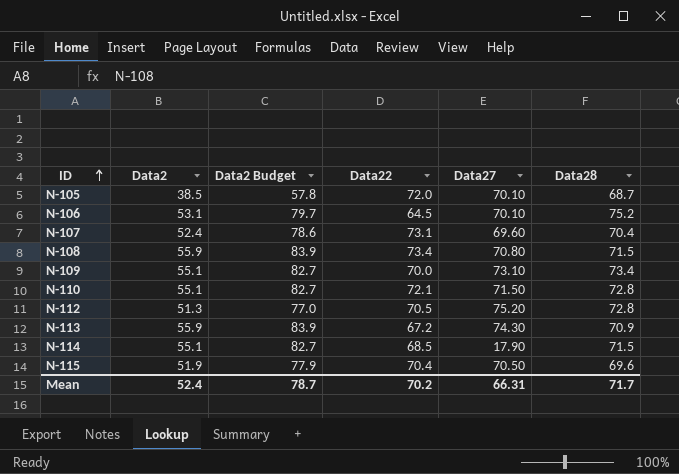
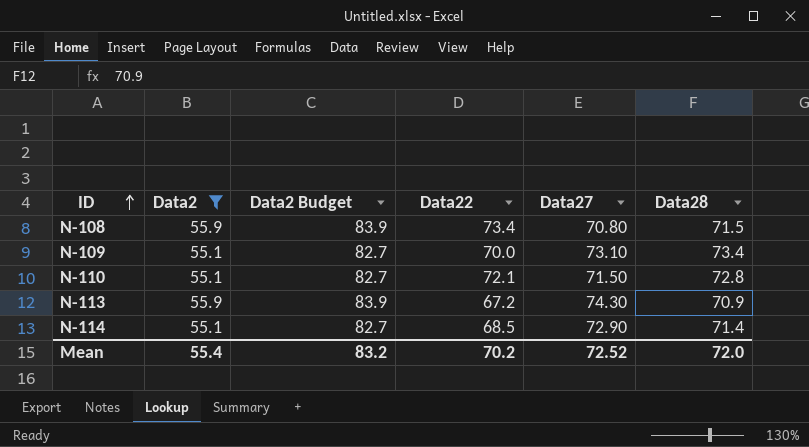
filter: none -> Data2 >= 55.1
N-114 | Data27: 17.90 -> 72.90
N-114 | Data28: 71.5 -> 71.4
Mean | Data2: 52.4 -> 55.4
Mean | Data2 Budget: 78.7 -> 83.2
Mean | Data27: 66.31 -> 72.52
Mean | Data28: 71.7 -> 72.0

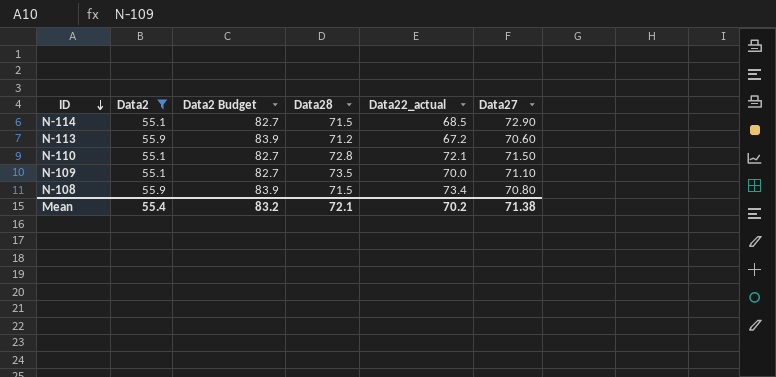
row order: ID ascending -> ID descending
column Data28 | position: 6 -> 4
column name: Data22 -> Data22_actual
N-114 | Data28: 71.4 -> 71.5
N-113 | Data28: 70.9 -> 71.2
N-113 | Data27: 74.30 -> 70.60
N-109 | Data28: 73.4 -> 73.5
N-109 | Data27: 73.10 -> 71.10
Mean | Data28: 72.0 -> 72.1
Mean | Data27: 72.52 -> 71.38

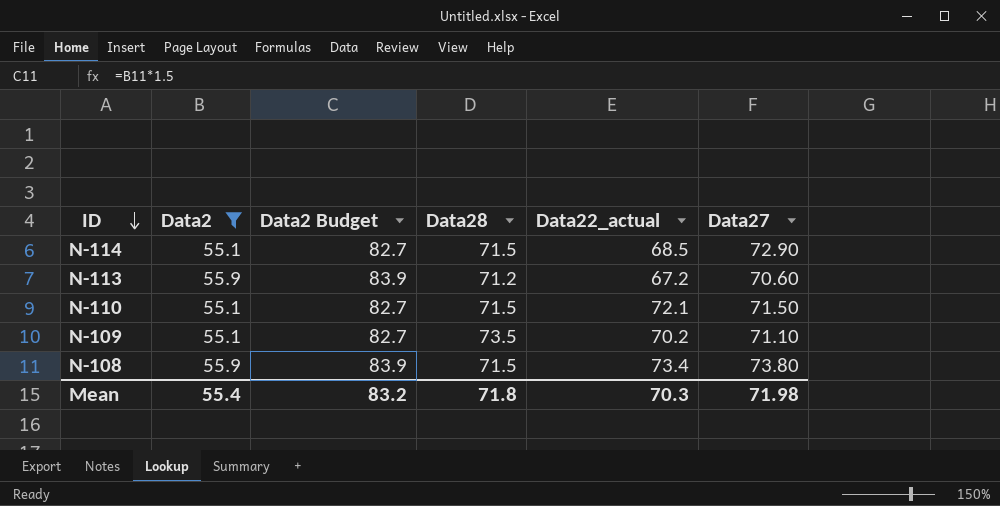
N-110 | Data28: 72.8 -> 71.5
N-109 | Data22_actual: 70.0 -> 70.2
N-108 | Data27: 70.80 -> 73.80
Mean | Data28: 72.1 -> 71.8
Mean | Data22_actual: 70.2 -> 70.3
Mean | Data27: 71.38 -> 71.98

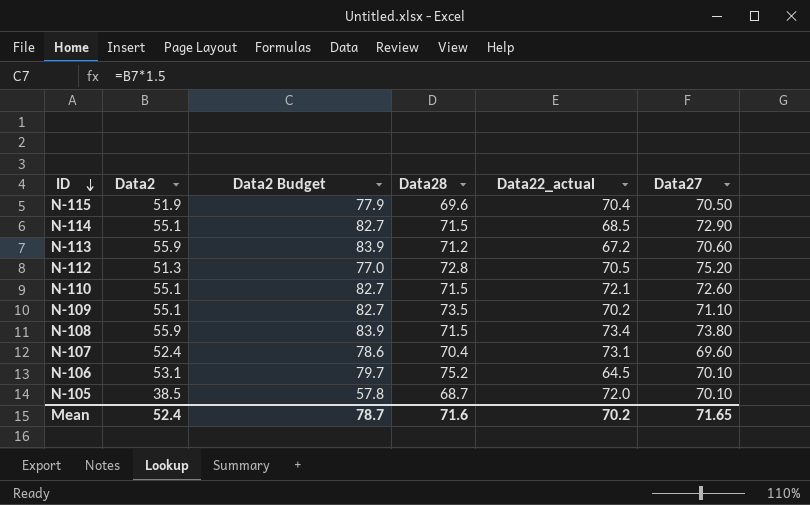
filter: Data2 >= 55.1 -> none
N-110 | Data27: 71.50 -> 72.60
Mean | Data2: 55.4 -> 52.4
Mean | Data2 Budget: 83.2 -> 78.7
Mean | Data28: 71.8 -> 71.6
Mean | Data22_actual: 70.3 -> 70.2
Mean | Data27: 71.98 -> 71.65

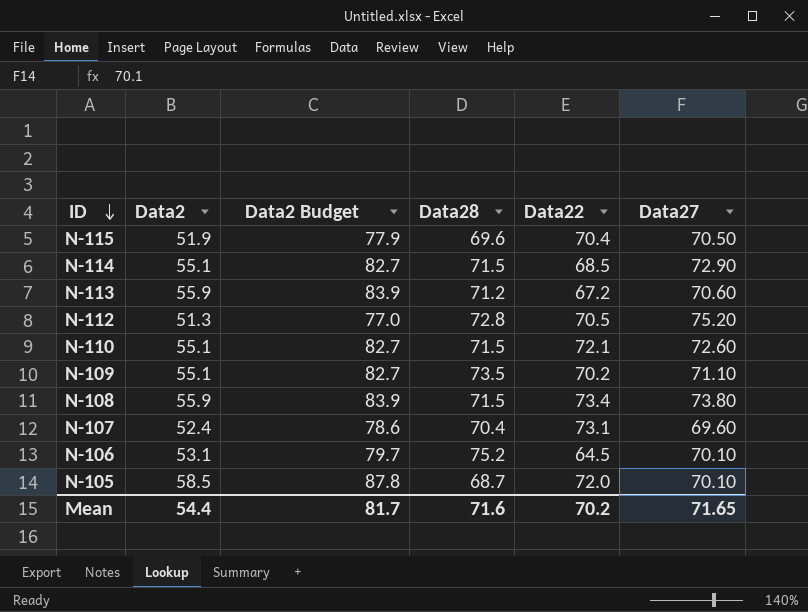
column name: Data22_actual -> Data22
N-105 | Data2: 38.5 -> 58.5
N-105 | Data2 Budget: 57.8 -> 87.8
Mean | Data2: 52.4 -> 54.4
Mean | Data2 Budget: 78.7 -> 81.7

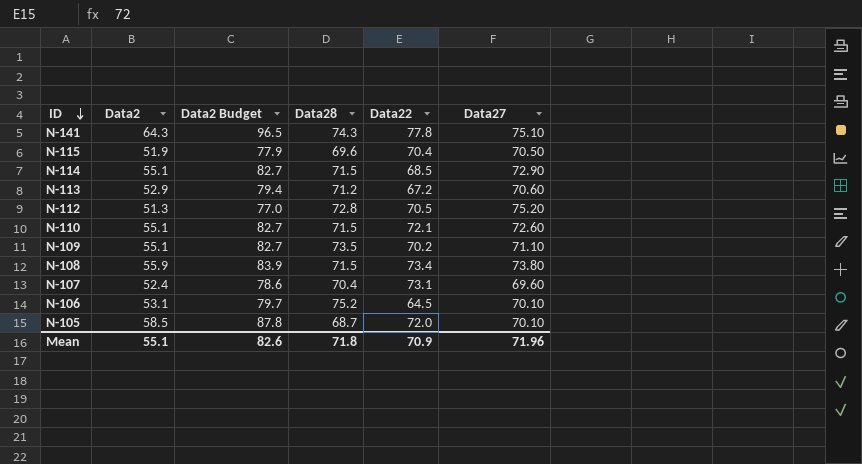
row N-141: none -> 64.3 | 96.5 | 74.3 | 77.8 | 75.10
N-113 | Data2: 55.9 -> 52.9
N-113 | Data2 Budget: 83.9 -> 79.4
Mean | Data2: 54.4 -> 55.1
Mean | Data2 Budget: 81.7 -> 82.6
Mean | Data28: 71.6 -> 71.8
Mean | Data22: 70.2 -> 70.9
Mean | Data27: 71.65 -> 71.96

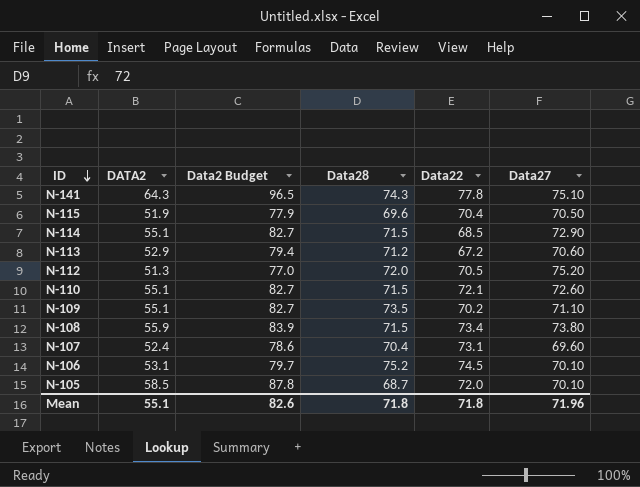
column name: Data2 -> DATA2
N-112 | Data28: 72.8 -> 72.0
N-106 | Data22: 64.5 -> 74.5
Mean | Data22: 70.9 -> 71.8

